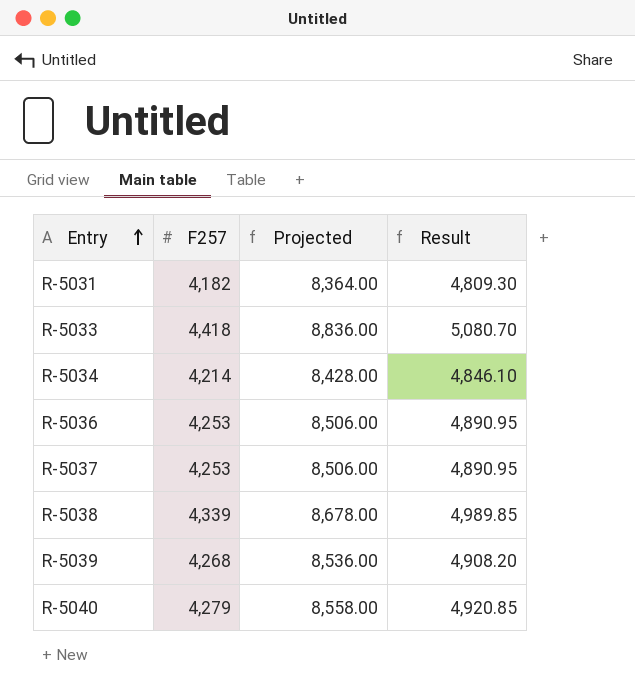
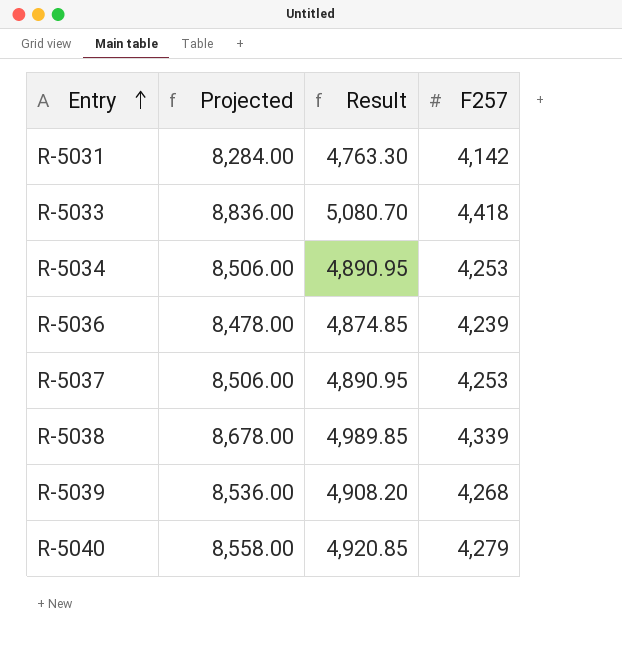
column F257 | position: 2 -> 4
R-5031 | Projected: 8,364.00 -> 8,284.00
R-5031 | Result: 4,809.30 -> 4,763.30
R-5031 | F257: 4,182 -> 4,142
R-5034 | Projected: 8,428.00 -> 8,506.00
R-5034 | Result: 4,846.10 -> 4,890.95
R-5034 | F257: 4,214 -> 4,253
R-5036 | Projected: 8,506.00 -> 8,478.00
R-5036 | Result: 4,890.95 -> 4,874.85
R-5036 | F257: 4,253 -> 4,239

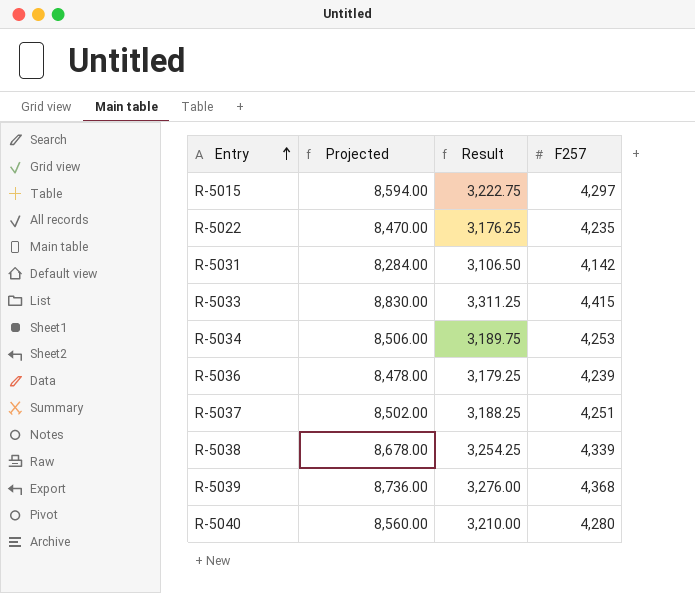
column Result | formula: [F257] * 1.15 -> [F257] * 0.75
row R-5015: none -> 8,594.00 | 3,222.75 | 4,297
row R-5022: none -> 8,470.00 | 3,176.25 | 4,235
R-5033 | Projected: 8,836.00 -> 8,830.00
R-5033 | F257: 4,418 -> 4,415
R-5037 | Projected: 8,506.00 -> 8,502.00
R-5037 | F257: 4,253 -> 4,251
R-5039 | Projected: 8,536.00 -> 8,736.00
R-5039 | F257: 4,268 -> 4,368
R-5040 | Projected: 8,558.00 -> 8,560.00
R-5040 | F257: 4,279 -> 4,280

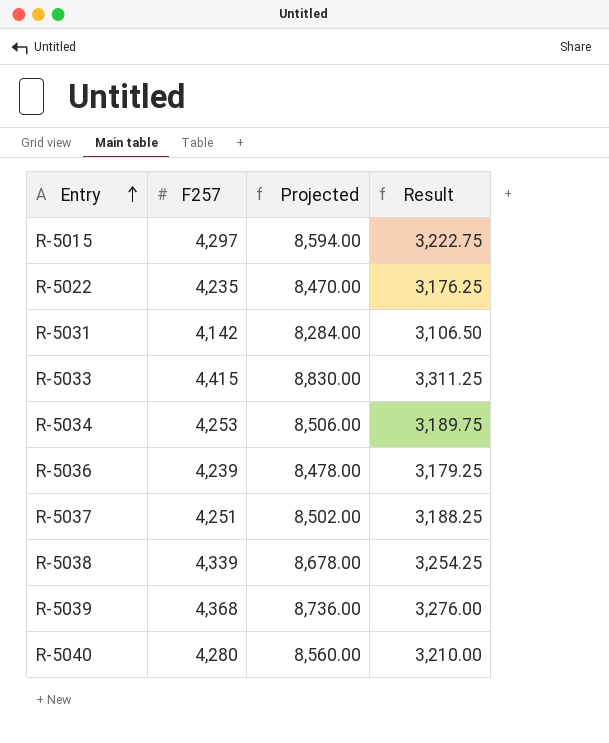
column F257 | position: 4 -> 2

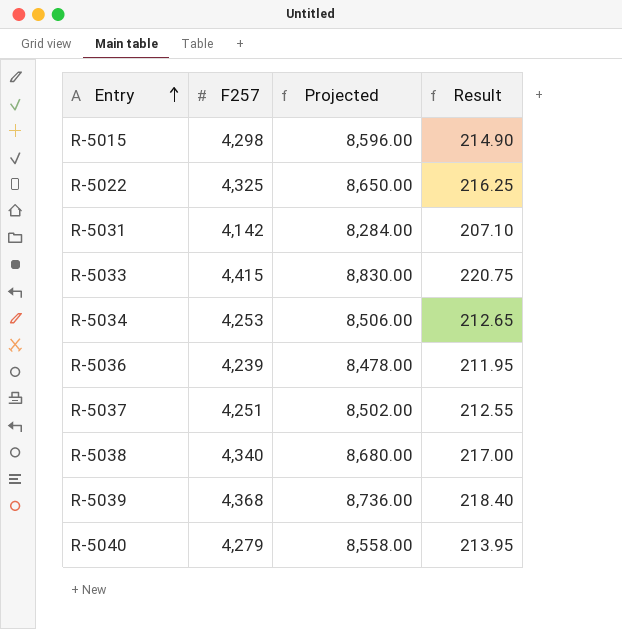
column Result | formula: [F257] * 0.75 -> [F257] * 0.05
R-5015 | F257: 4,297 -> 4,298
R-5015 | Projected: 8,594.00 -> 8,596.00
R-5022 | F257: 4,235 -> 4,325
R-5022 | Projected: 8,470.00 -> 8,650.00
R-5038 | F257: 4,339 -> 4,340
R-5038 | Projected: 8,678.00 -> 8,680.00
R-5040 | F257: 4,280 -> 4,279
R-5040 | Projected: 8,560.00 -> 8,558.00

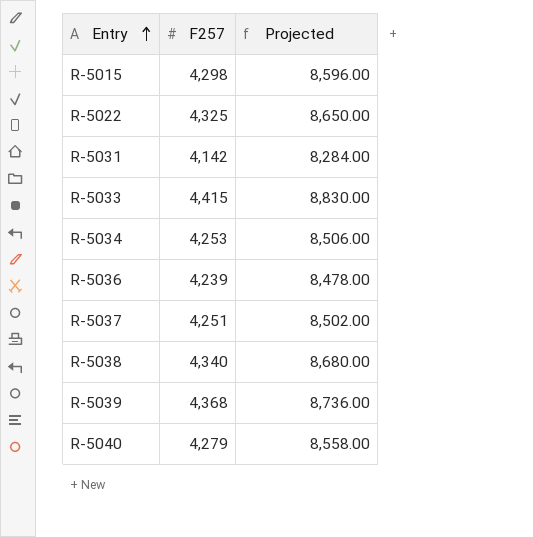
column Result | formula: [F257] * 0.05 -> none

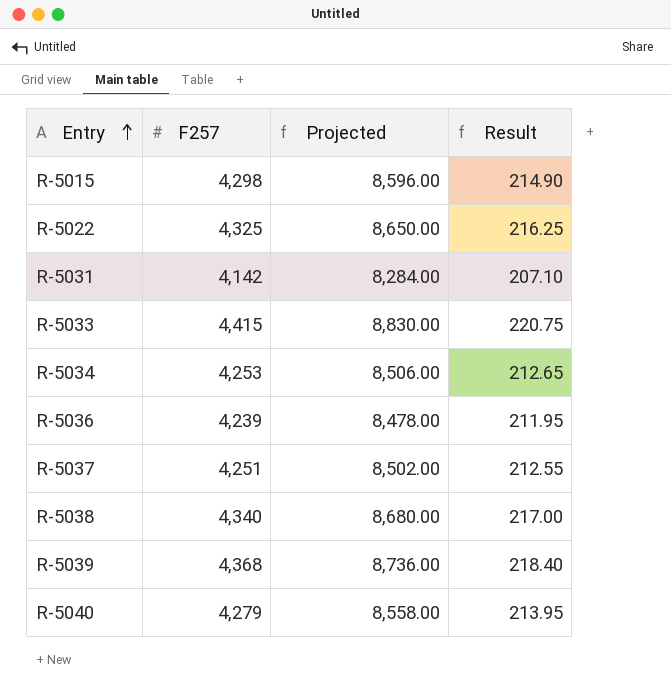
column Result | formula: none -> [F257] * 0.05

